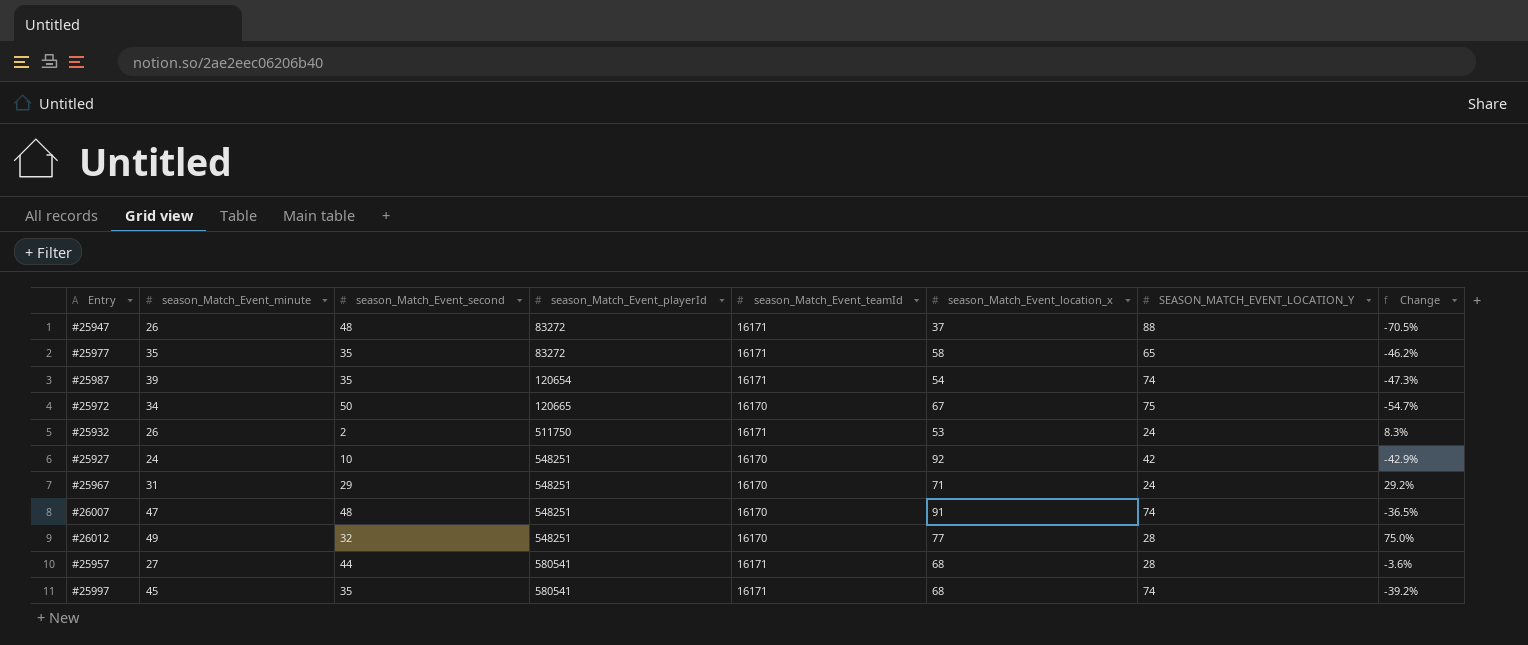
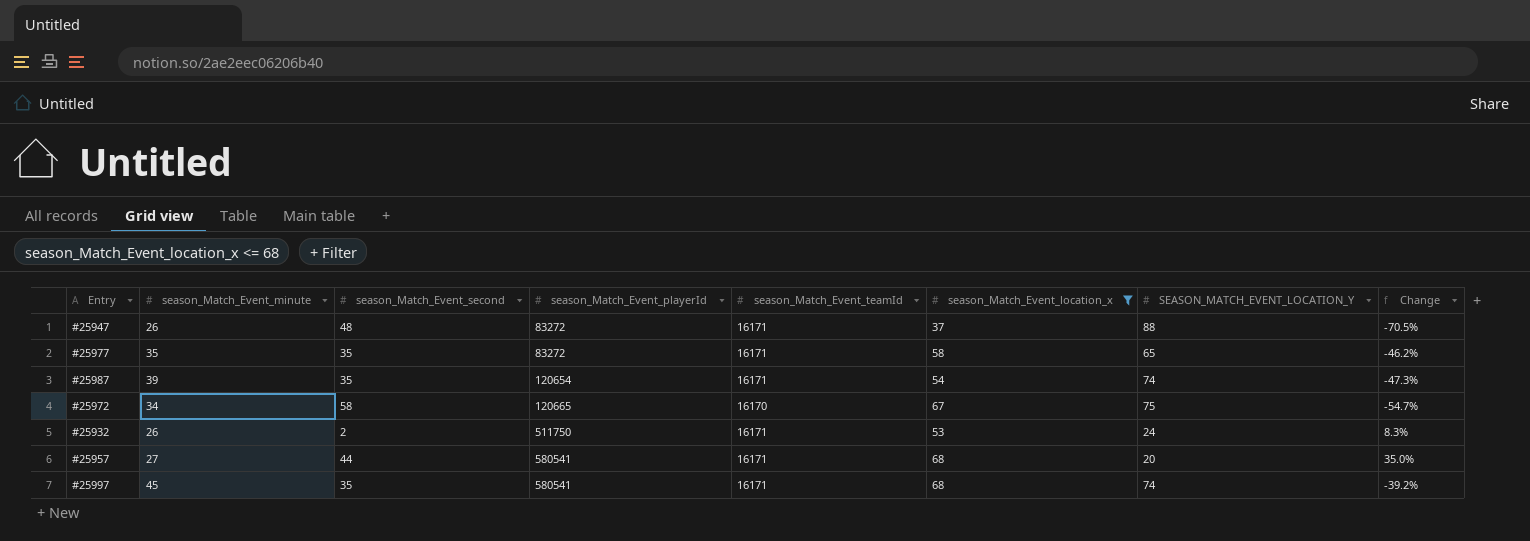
filter: none -> season_Match_Event_location_x <= 68
#25972 | season_Match_Event_second: 50 -> 58
#25957 | SEASON_MATCH_EVENT_LOCATION_Y: 28 -> 20
#25957 | Change: -3.6% -> 35.0%

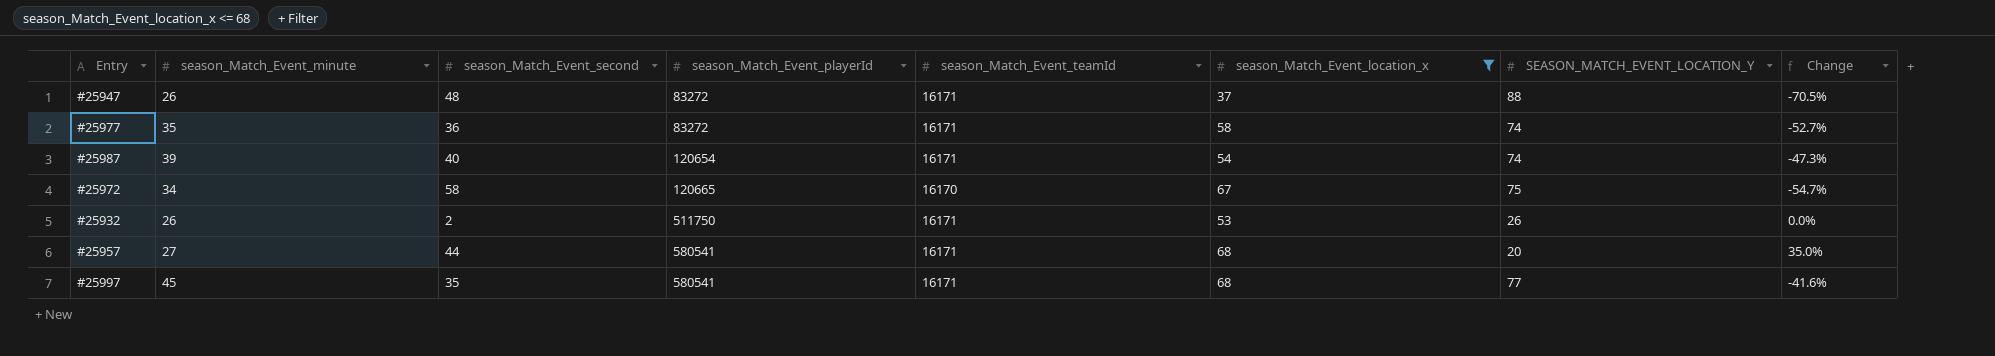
#25977 | season_Match_Event_second: 35 -> 36
#25977 | SEASON_MATCH_EVENT_LOCATION_Y: 65 -> 74
#25977 | Change: -46.2% -> -52.7%
#25987 | season_Match_Event_second: 35 -> 40
#25932 | SEASON_MATCH_EVENT_LOCATION_Y: 24 -> 26
#25932 | Change: 8.3% -> 0.0%
#25997 | SEASON_MATCH_EVENT_LOCATION_Y: 74 -> 77
#25997 | Change: -39.2% -> -41.6%

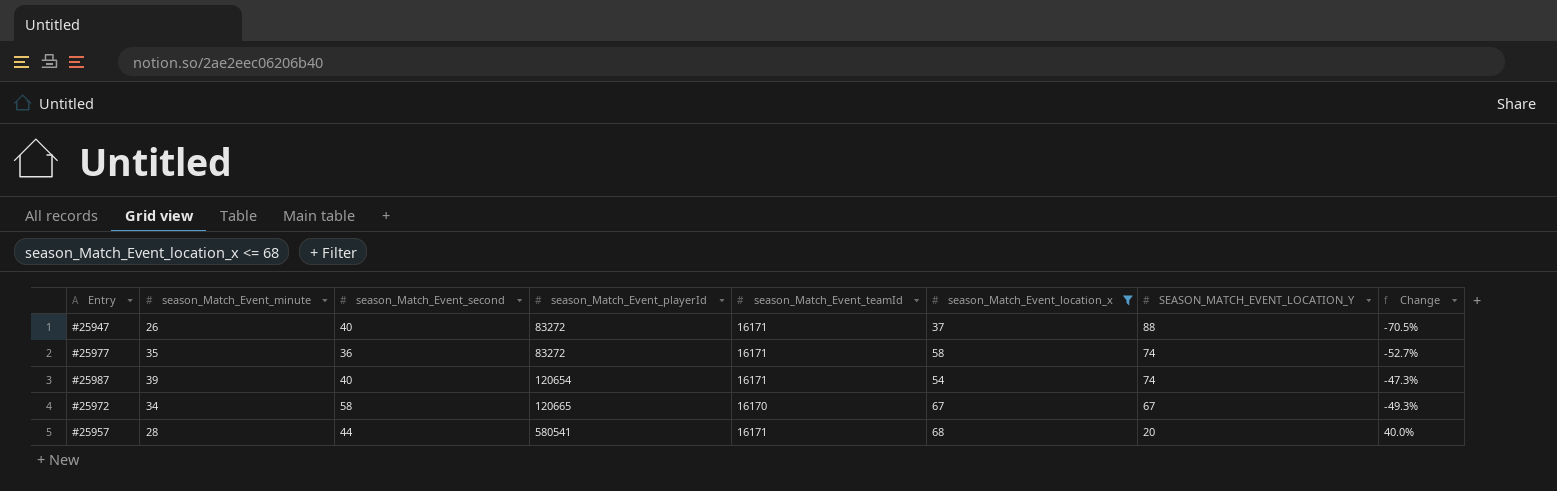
row #25932: 26 | 2 | 511750 | 16171 | 53 | 26 | 0.0% -> none
row #25997: 45 | 35 | 580541 | 16171 | 68 | 77 | -41.6% -> none
#25947 | season_Match_Event_second: 48 -> 40
#25972 | SEASON_MATCH_EVENT_LOCATION_Y: 75 -> 67
#25972 | Change: -54.7% -> -49.3%
#25957 | season_Match_Event_minute: 27 -> 28
#25957 | Change: 35.0% -> 40.0%

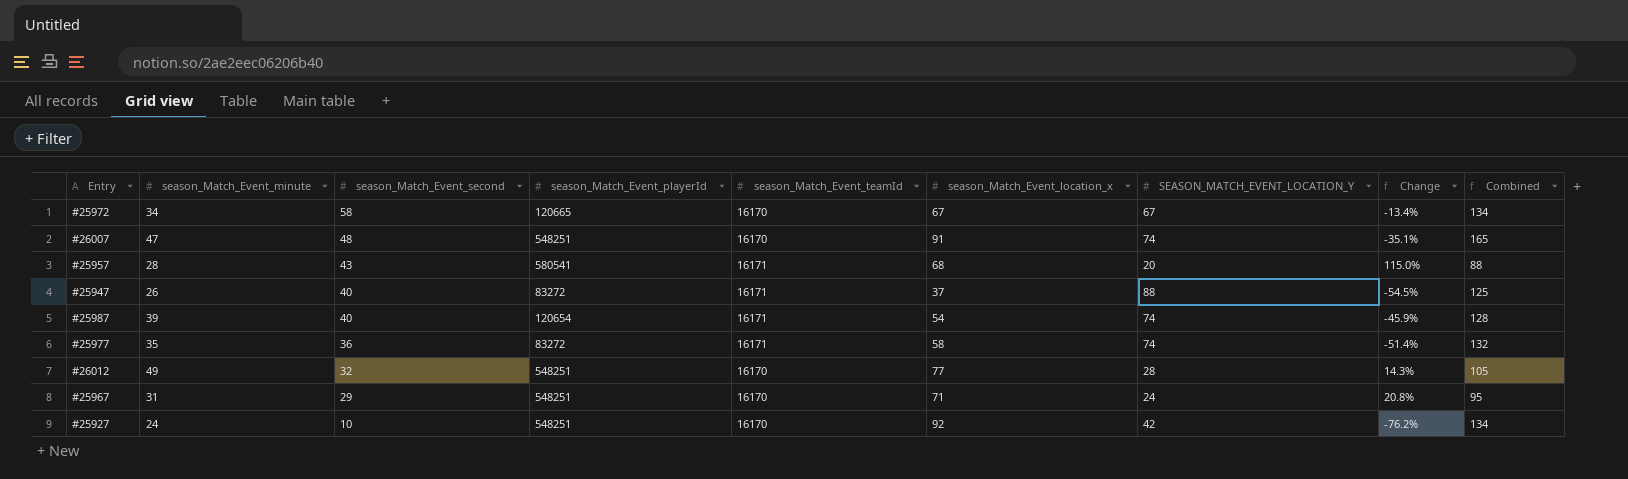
filter: season_Match_Event_location_x <= 68 -> none
row order: season_Match_Event_playerId ascending -> season_Match_Event_second descending
column Change | formula: ([season_Match_Event_minute] - [SEASON_MATCH_EVENT_LOCATION_Y]) / [SEASON_MATCH_EVENT_LOCATION_Y] -> ([season_Match_Event_second] - [SEASON_MATCH_EVENT_LOCATION_Y]) / [SEASON_MATCH_EVENT_LOCATION_Y]
column Combined | formula: none -> [season_Match_Event_location_x] + [SEASON_MATCH_EVENT_LOCATION_Y]
#25957 | season_Match_Event_second: 44 -> 43

